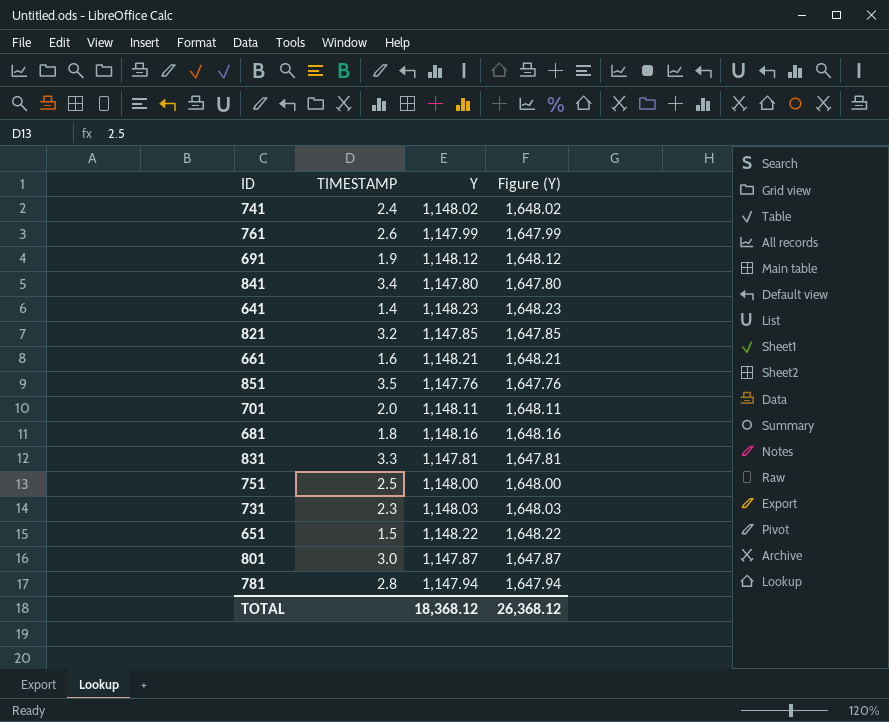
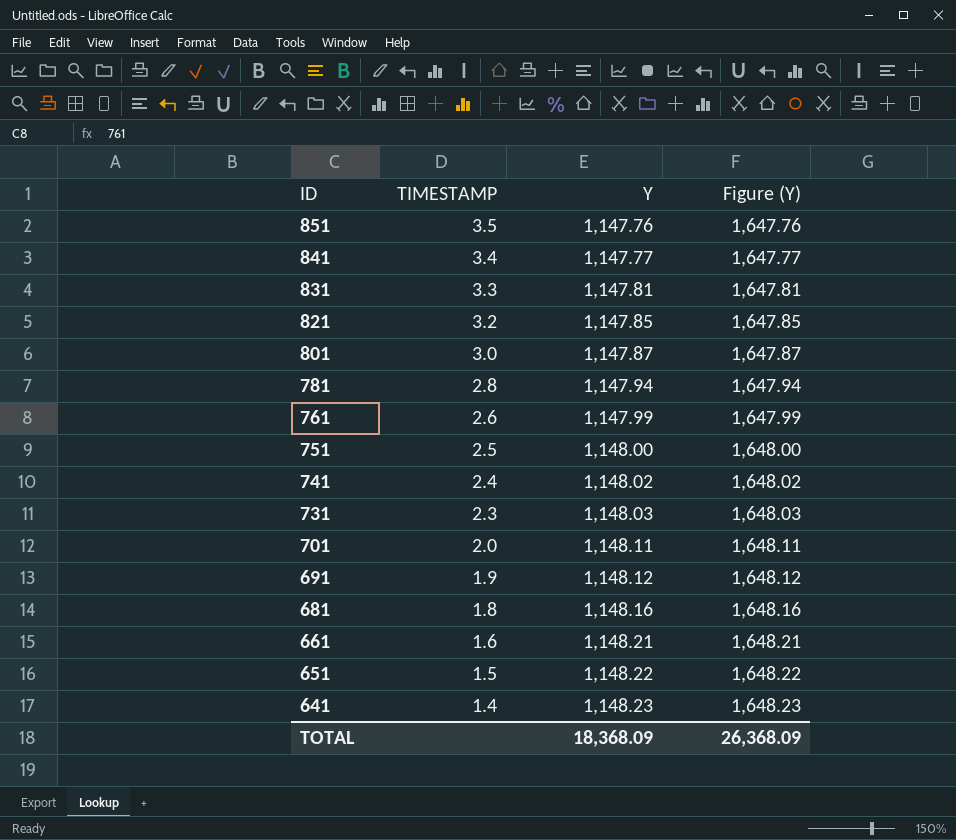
row order: none -> ID descending
841 | Y: 1,147.80 -> 1,147.77
841 | Figure (Y): 1,647.80 -> 1,647.77
TOTAL | Y: 18,368.12 -> 18,368.09
TOTAL | Figure (Y): 26,368.12 -> 26,368.09

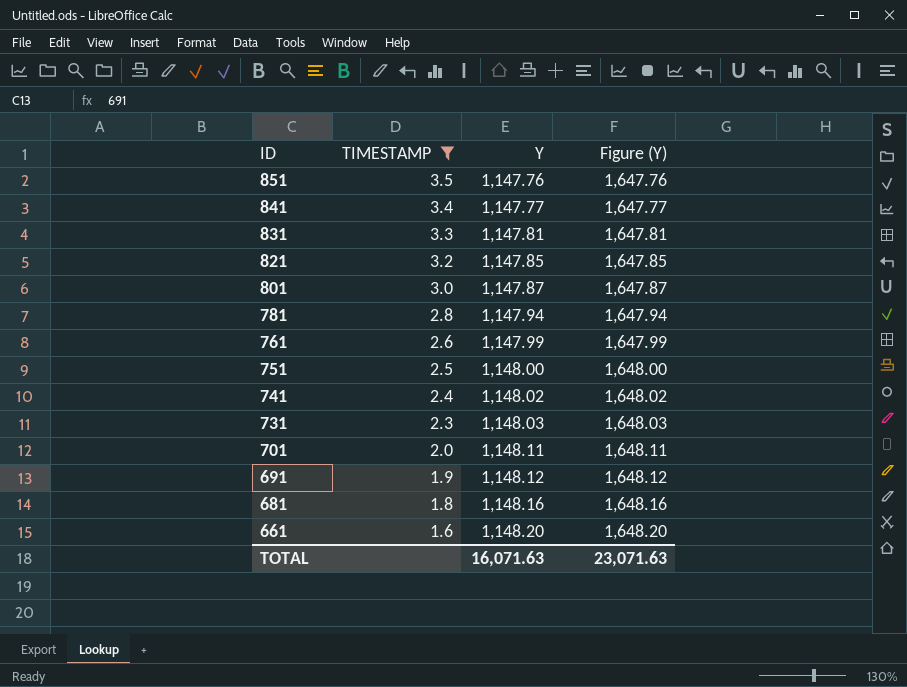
filter: none -> TIMESTAMP >= 1.6
661 | Y: 1,148.21 -> 1,148.20
661 | Figure (Y): 1,648.21 -> 1,648.20
TOTAL | Y: 18,368.09 -> 16,071.63
TOTAL | Figure (Y): 26,368.09 -> 23,071.63

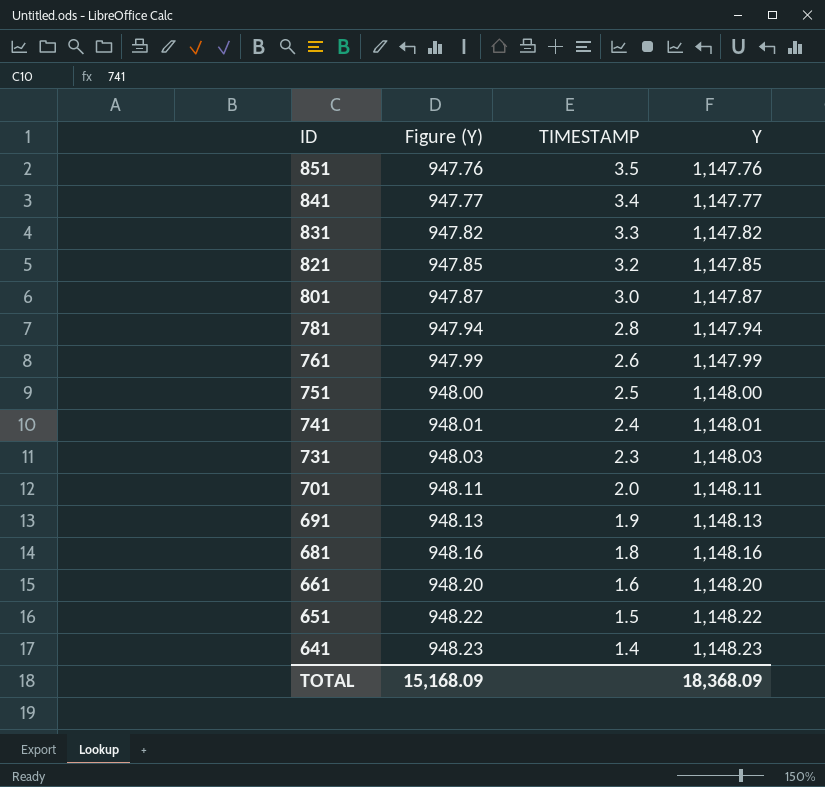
filter: TIMESTAMP >= 1.6 -> none
column Figure (Y) | formula: [Y] + 500 -> [Y] - 200
column Figure (Y) | position: 4 -> 2
831 | Y: 1,147.81 -> 1,147.82
741 | Y: 1,148.02 -> 1,148.01
691 | Y: 1,148.12 -> 1,148.13
TOTAL | Figure (Y): 23,071.63 -> 15,168.09
TOTAL | Y: 16,071.63 -> 18,368.09

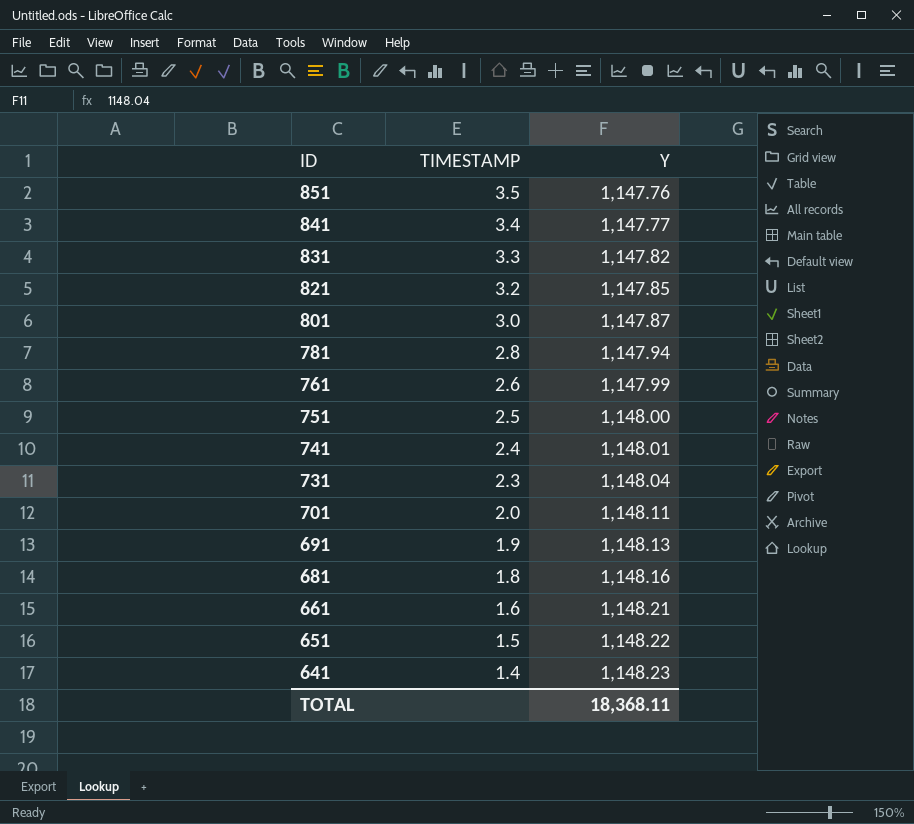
column Figure (Y) | formula: [Y] - 200 -> none
731 | Y: 1,148.03 -> 1,148.04
661 | Y: 1,148.20 -> 1,148.21
TOTAL | Y: 18,368.09 -> 18,368.11

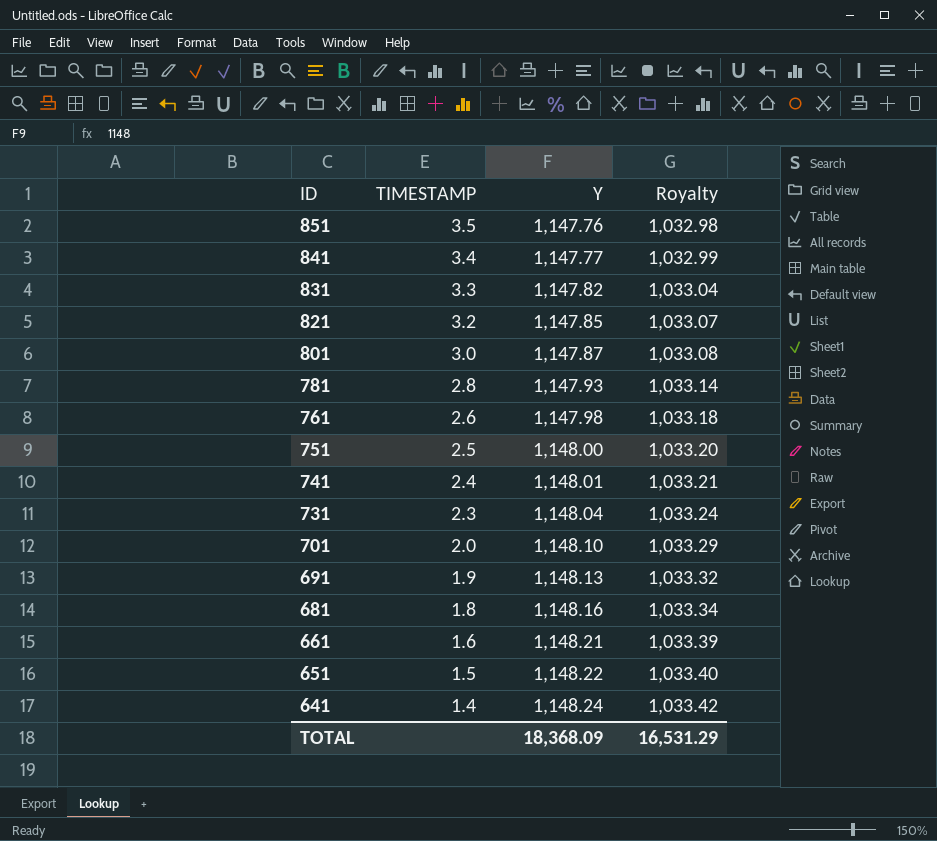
column Royalty | formula: none -> [Y] * 0.9
781 | Y: 1,147.94 -> 1,147.93
761 | Y: 1,147.99 -> 1,147.98
701 | Y: 1,148.11 -> 1,148.10
641 | Y: 1,148.23 -> 1,148.24
TOTAL | Y: 18,368.11 -> 18,368.09

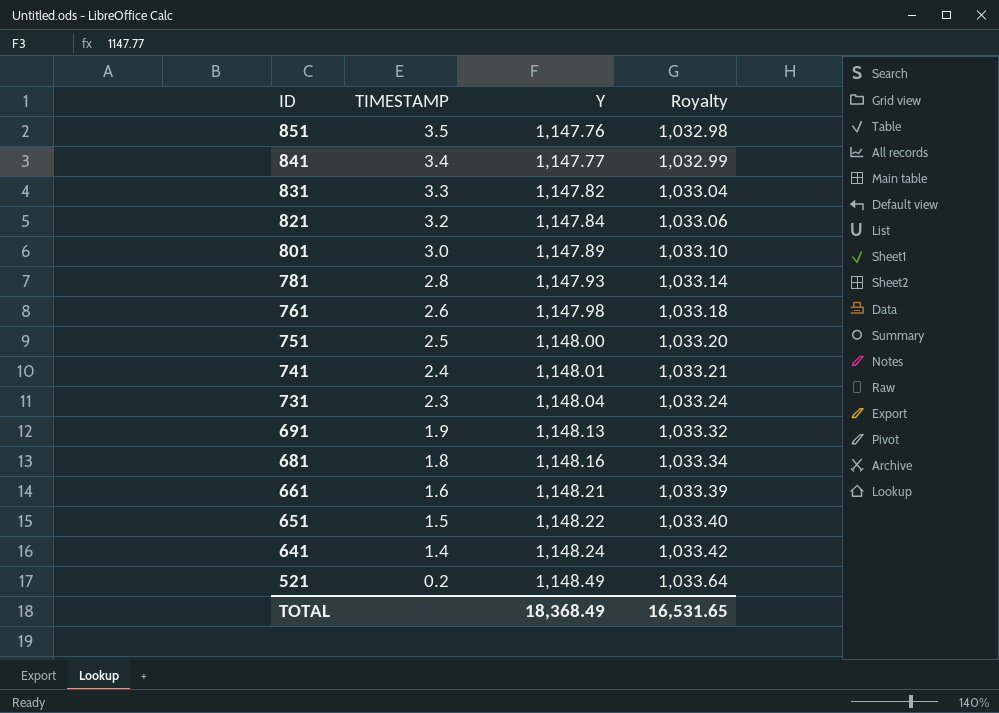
row 701: 2.0 | 1,148.10 | 1,033.29 -> none
821 | Y: 1,147.85 -> 1,147.84
821 | Royalty: 1,033.07 -> 1,033.06
801 | Y: 1,147.87 -> 1,147.89
801 | Royalty: 1,033.08 -> 1,033.10
row 521: none -> 0.2 | 1,148.49 | 1,033.64
TOTAL | Y: 18,368.09 -> 18,368.49
TOTAL | Royalty: 16,531.29 -> 16,531.65

